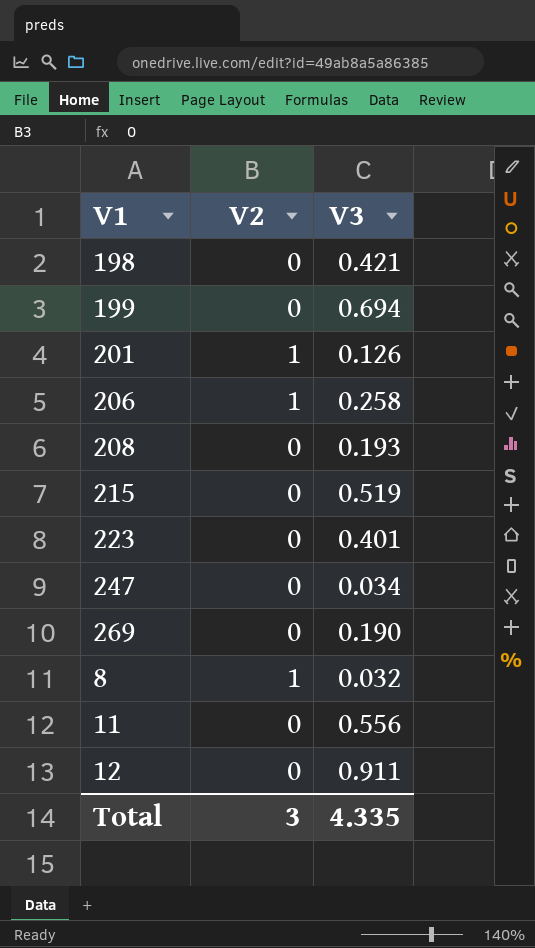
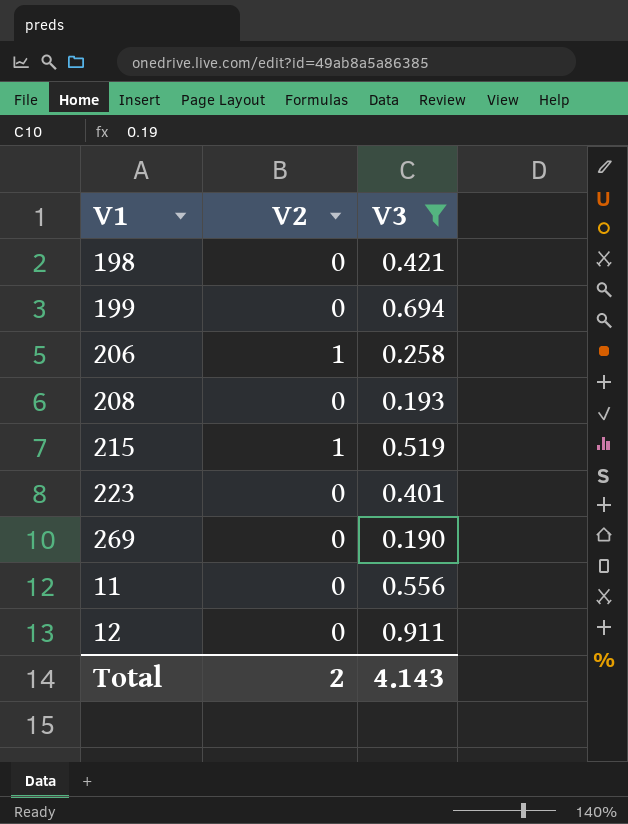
filter: none -> V3 >= 0.190
215 | V2: 0 -> 1
Total | V2: 3 -> 2
Total | V3: 4.335 -> 4.143

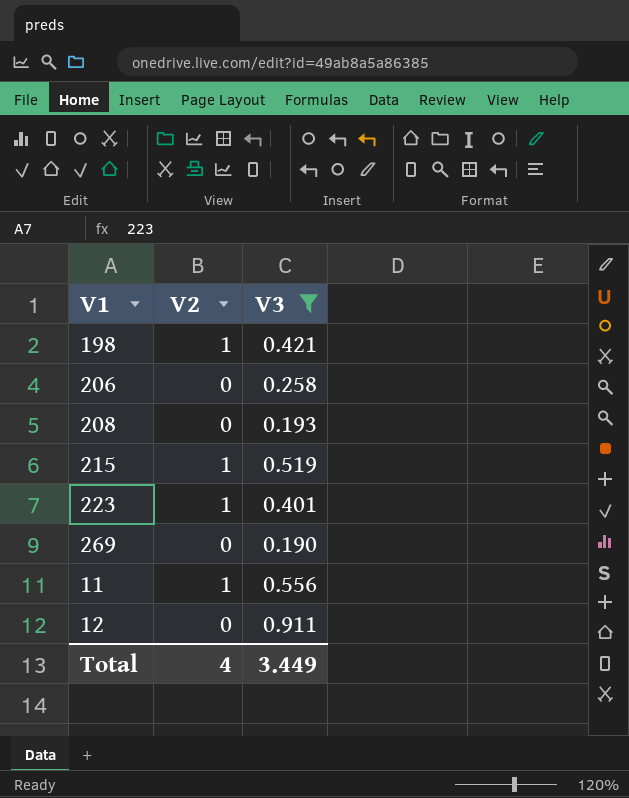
row 199: 0 | 0.694 -> none
198 | V2: 0 -> 1
206 | V2: 1 -> 0
223 | V2: 0 -> 1
11 | V2: 0 -> 1
Total | V2: 2 -> 4
Total | V3: 4.143 -> 3.449

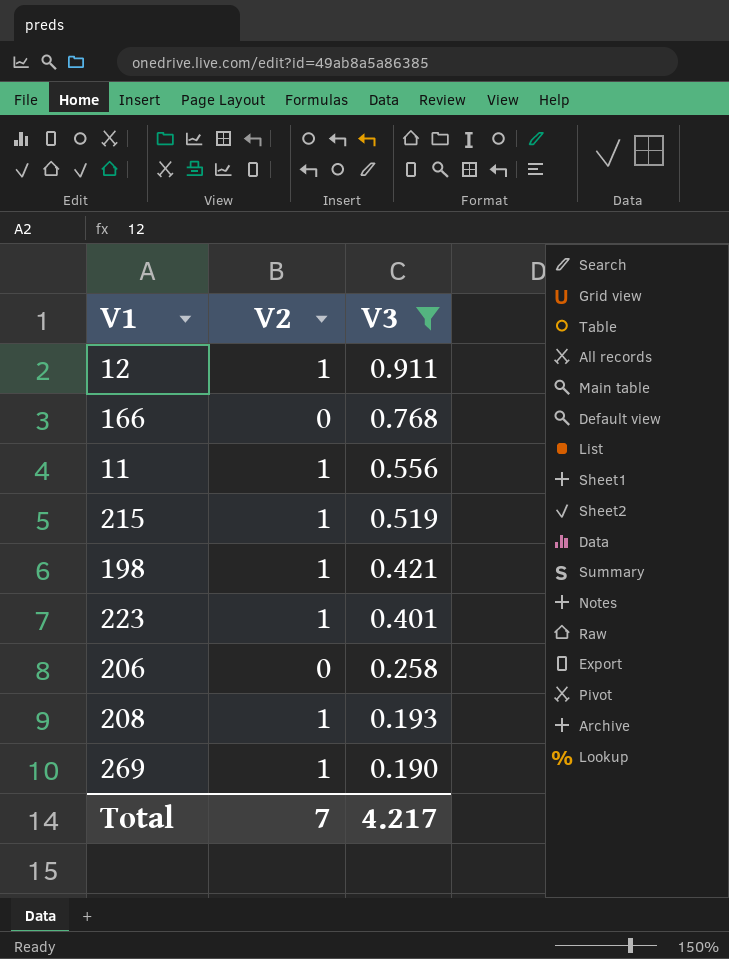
row order: none -> V3 descending
12 | V2: 0 -> 1
row 166: none -> 0 | 0.768
208 | V2: 0 -> 1
269 | V2: 0 -> 1
Total | V2: 4 -> 7
Total | V3: 3.449 -> 4.217

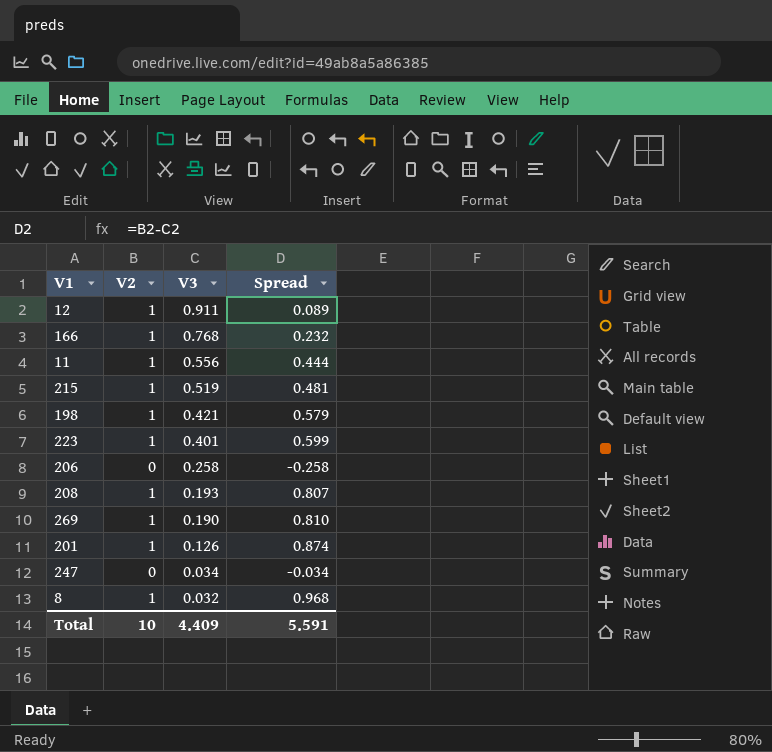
filter: V3 >= 0.190 -> none
column Spread | formula: none -> [V2] - [V3]
166 | V2: 0 -> 1
Total | V2: 7 -> 10
Total | V3: 4.217 -> 4.409

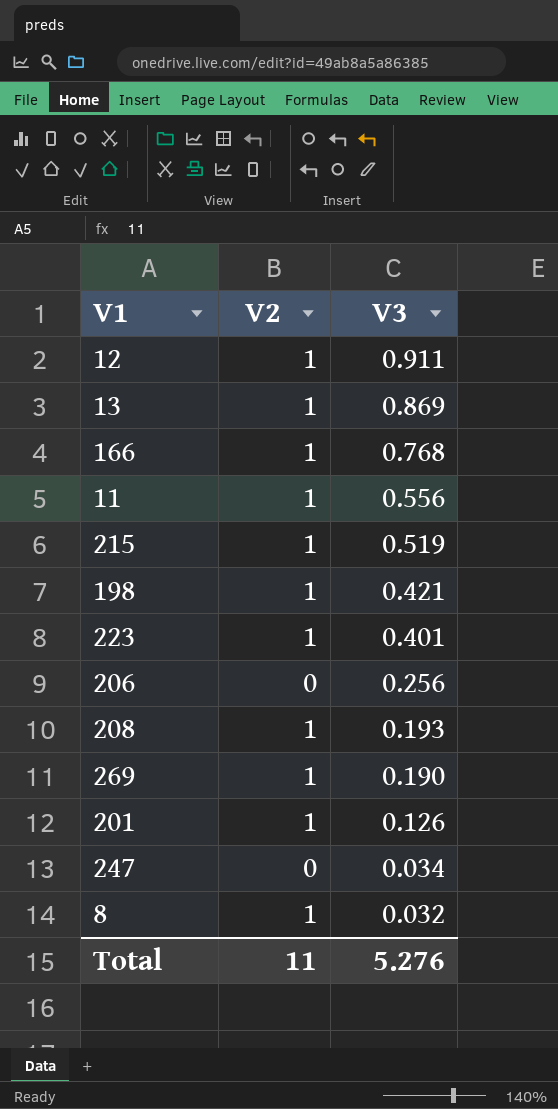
column Spread | formula: [V2] - [V3] -> none
row 13: none -> 1 | 0.869
206 | V3: 0.258 -> 0.256
Total | V2: 10 -> 11
Total | V3: 4.409 -> 5.276

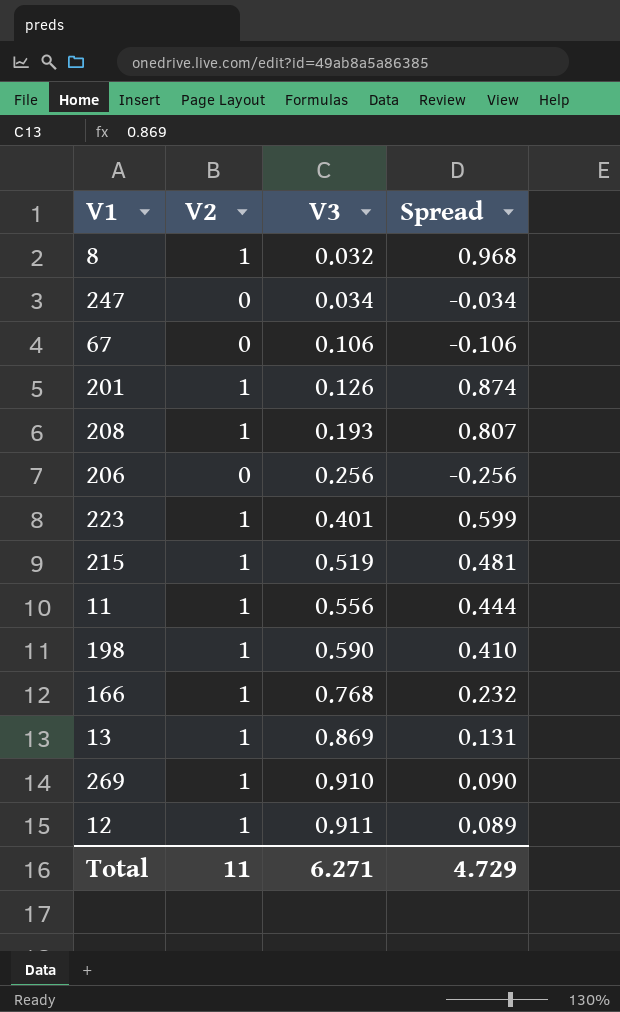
row order: V3 descending -> V3 ascending
column Spread | formula: none -> [V2] - [V3]
row 67: none -> 0 | 0.106 | -0.106
198 | V3: 0.421 -> 0.590
269 | V3: 0.190 -> 0.910
Total | V3: 5.276 -> 6.271

